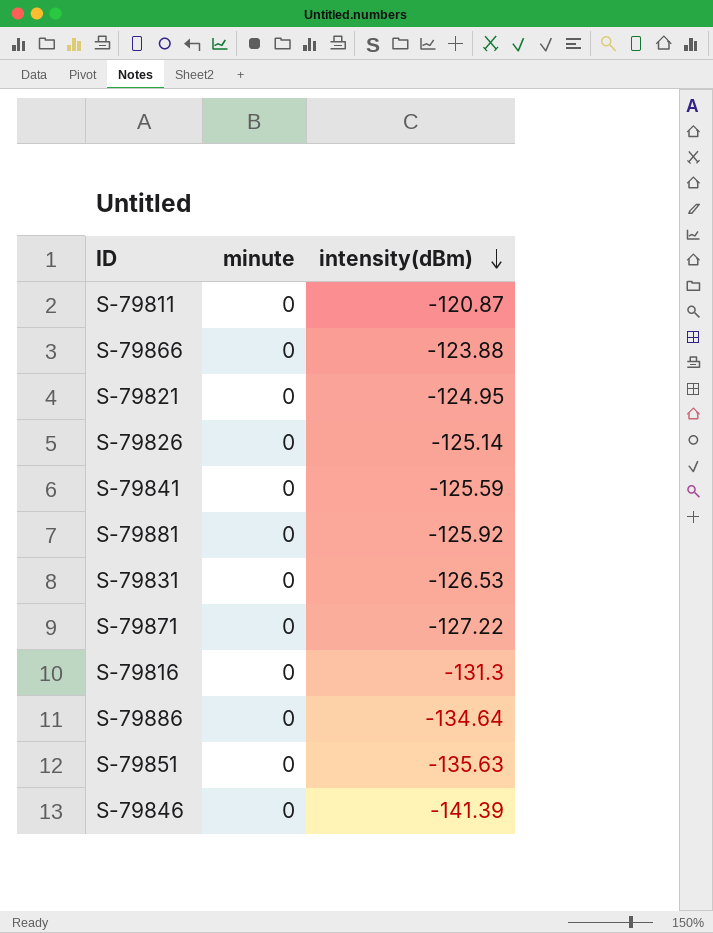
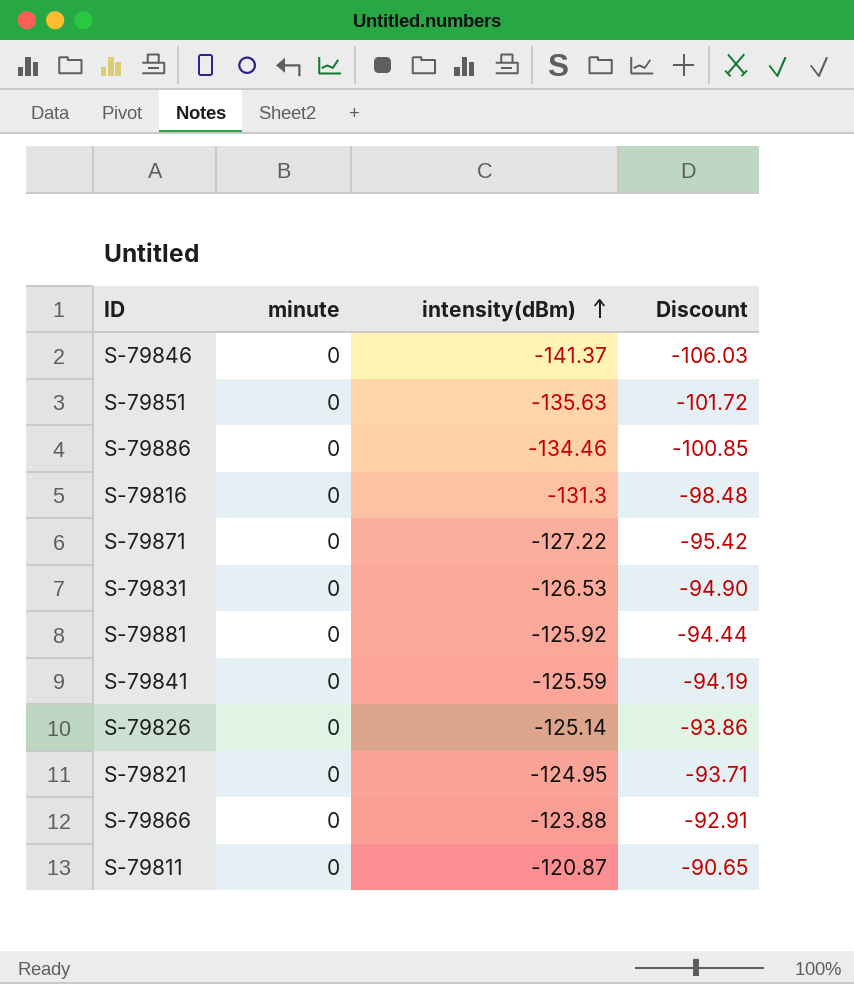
row order: intensity(dBm) descending -> intensity(dBm) ascending
column Discount | formula: none -> [intensity(dBm)] * 0.75
S-79846 | intensity(dBm): -141.39 -> -141.37
S-79886 | intensity(dBm): -134.64 -> -134.46

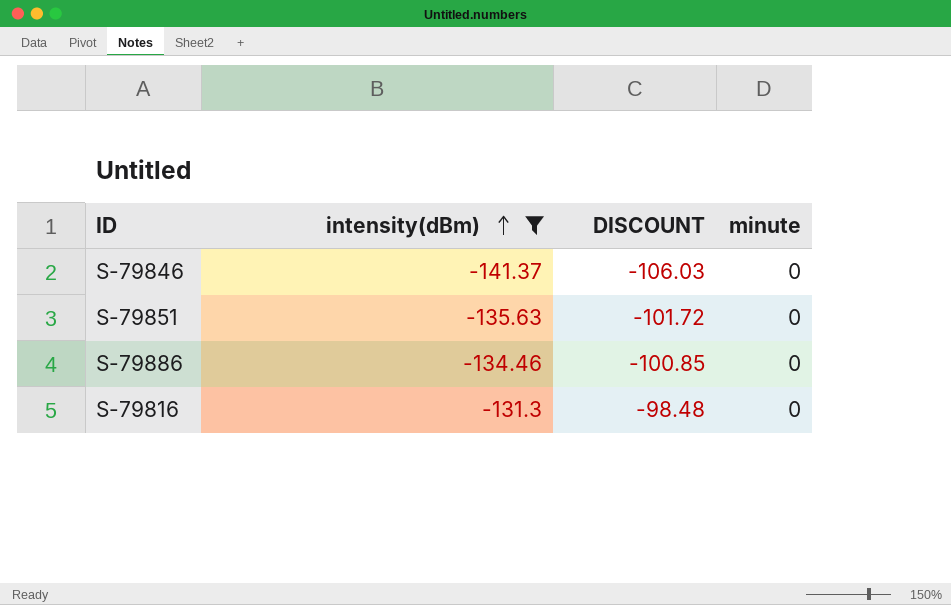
filter: none -> intensity(dBm) <= -131.3
column name: Discount -> DISCOUNT
column minute | position: 2 -> 4

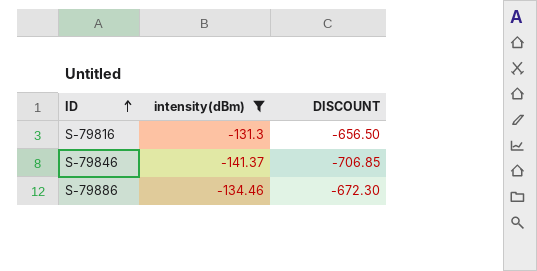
row order: intensity(dBm) ascending -> ID ascending
column minute | position: 4 -> none
column DISCOUNT | formula: [intensity(dBm)] * 0.75 -> [intensity(dBm)] * 5
row S-79851: -135.63 | -101.72 | 0 -> none

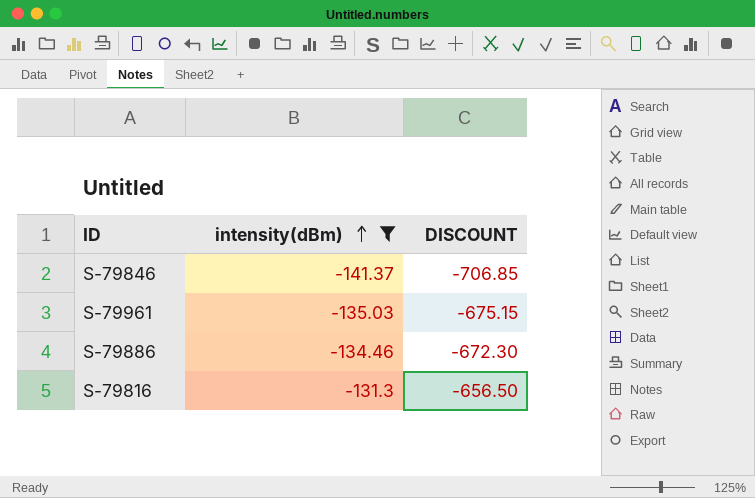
row order: ID ascending -> intensity(dBm) ascending
row S-79961: none -> -135.03 | -675.15

